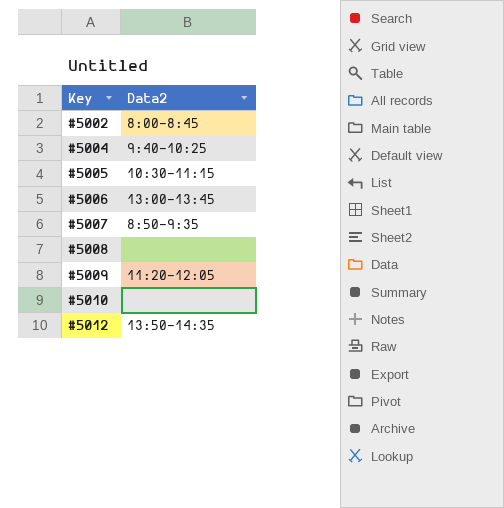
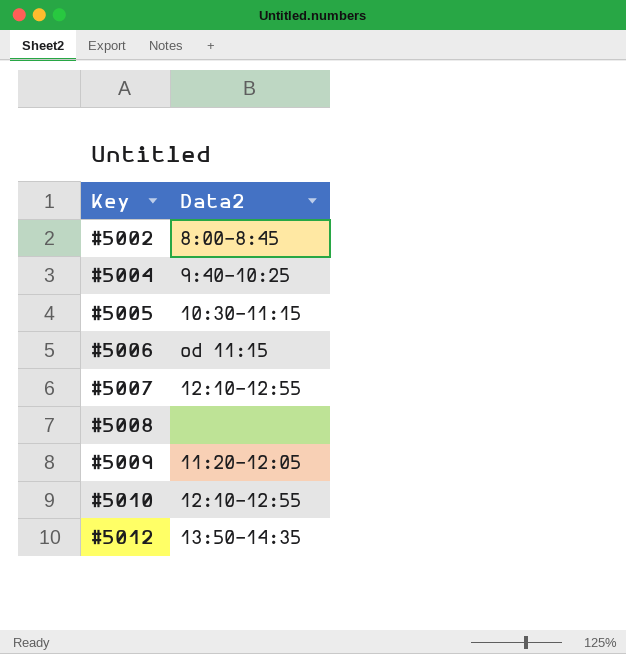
#5006 | Data2: 13:00-13:45 -> od 11:15
#5007 | Data2: 8:50-9:35 -> 12:10-12:55
#5010 | Data2: none -> 12:10-12:55

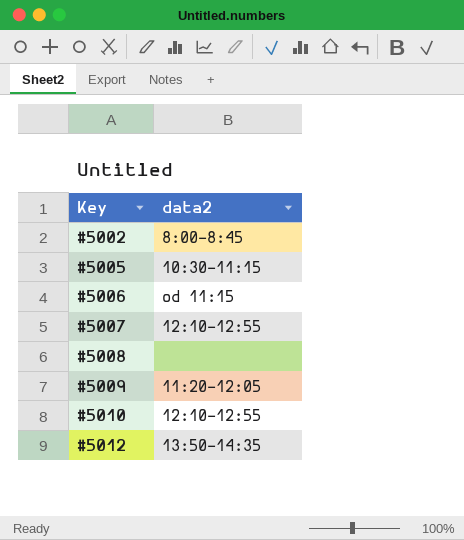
column name: Data2 -> data2
row #5004: 9:40-10:25 -> none

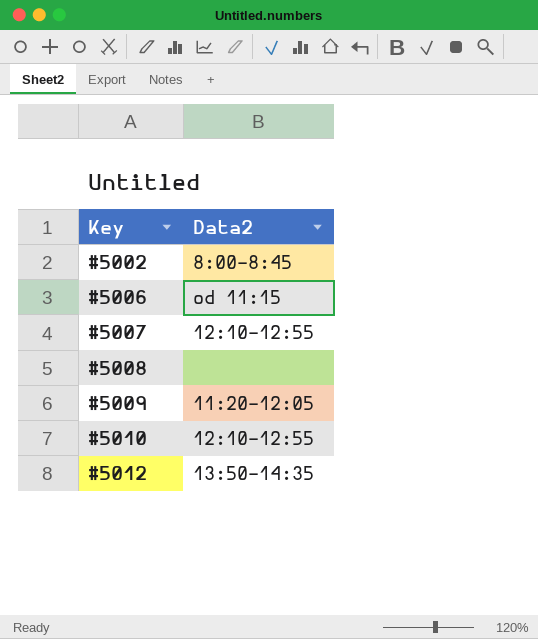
column name: data2 -> Data2
row #5005: 10:30-11:15 -> none

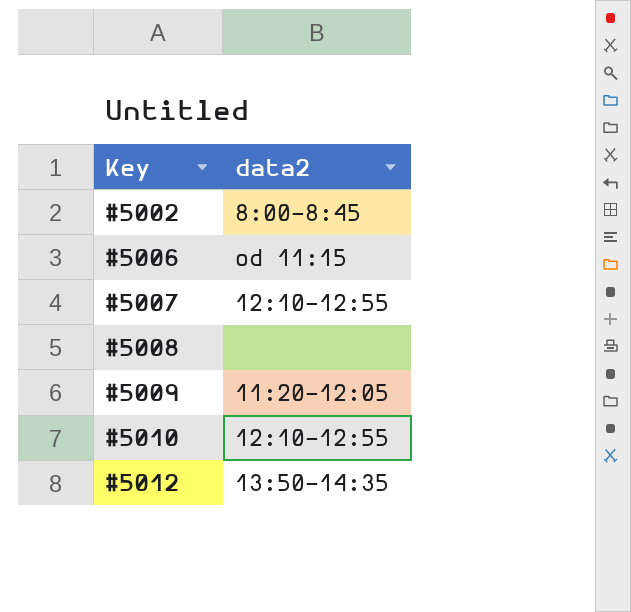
column name: Data2 -> data2

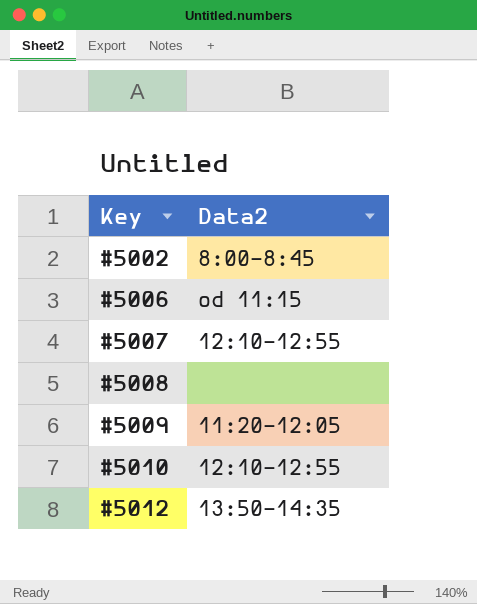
column name: data2 -> Data2

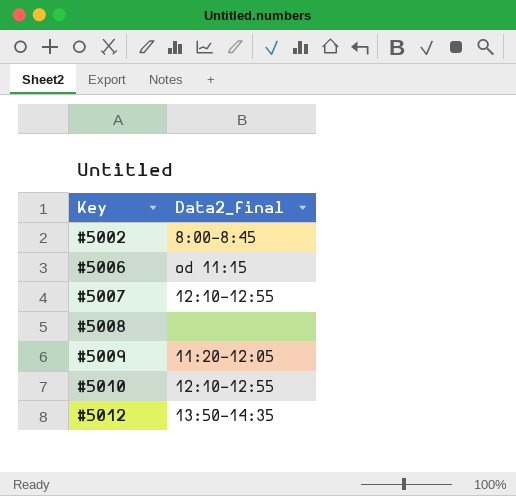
column name: Data2 -> Data2_final

